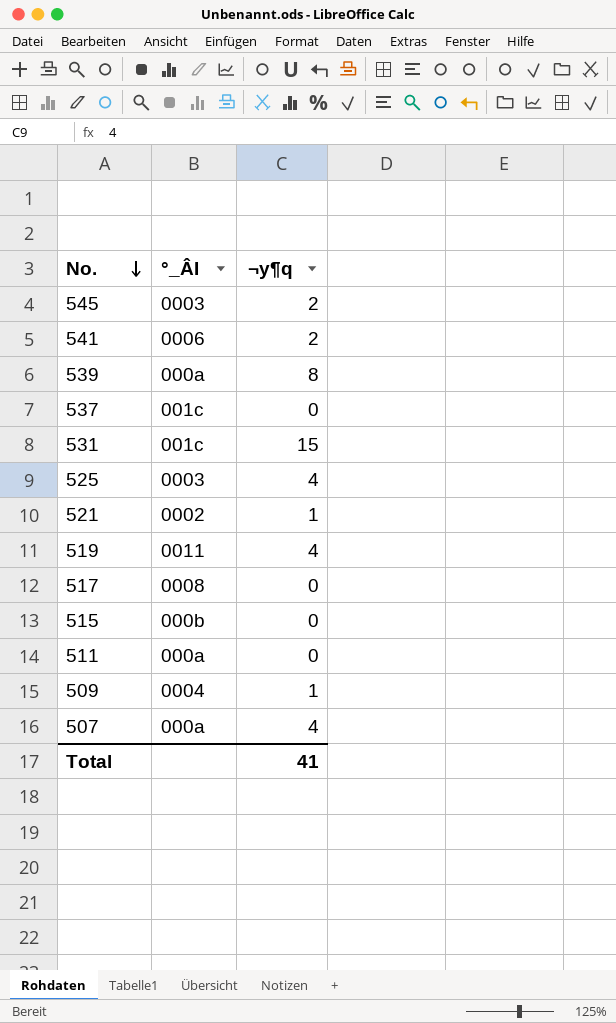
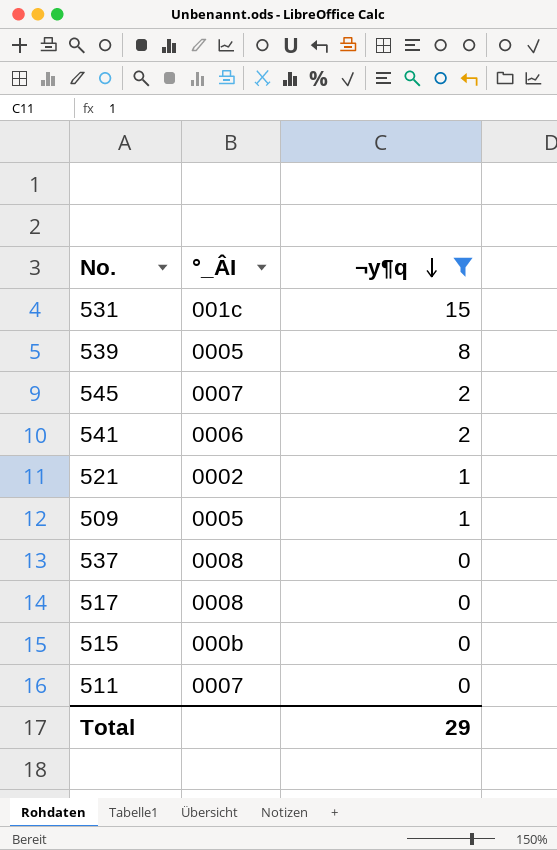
filter: none -> ¬y¶q != 4
row order: No. descending -> ¬y¶q descending
539 | °_ÂI: 000a -> 0005
545 | °_ÂI: 0003 -> 0007
509 | °_ÂI: 0004 -> 0005
537 | °_ÂI: 001c -> 0008
511 | °_ÂI: 000a -> 0007
Total | ¬y¶q: 41 -> 29

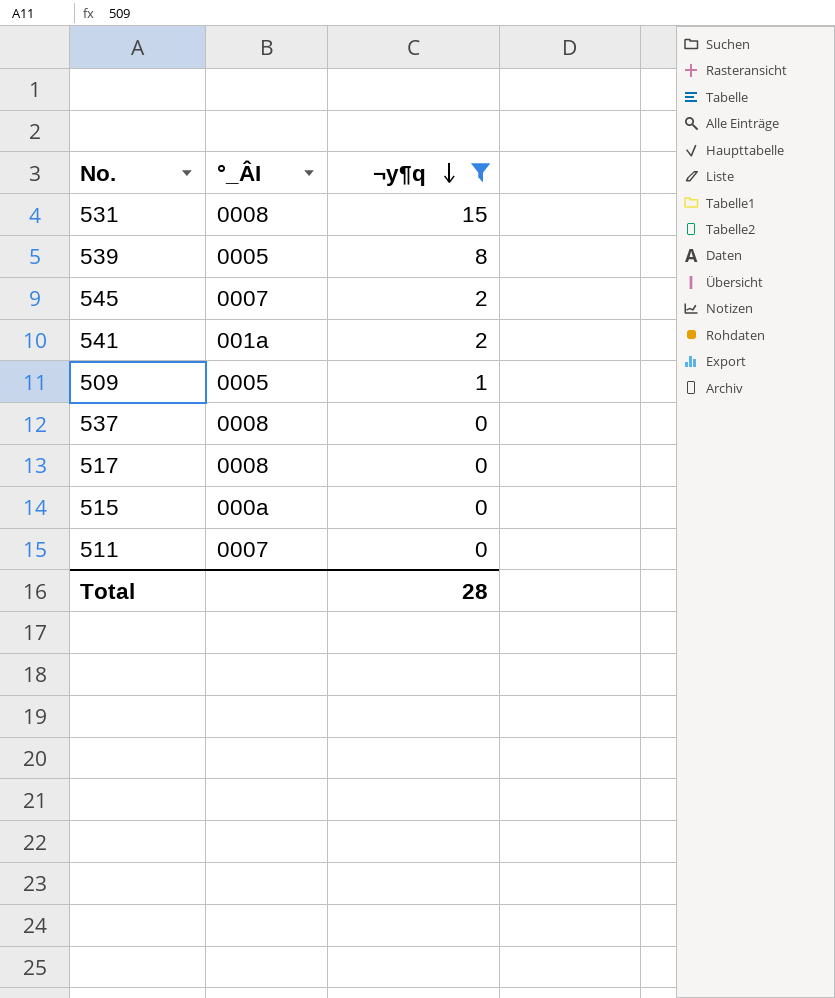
row 521: 0002 | 1 -> none
531 | °_ÂI: 001c -> 0008
541 | °_ÂI: 0006 -> 001a
515 | °_ÂI: 000b -> 000a
Total | ¬y¶q: 29 -> 28

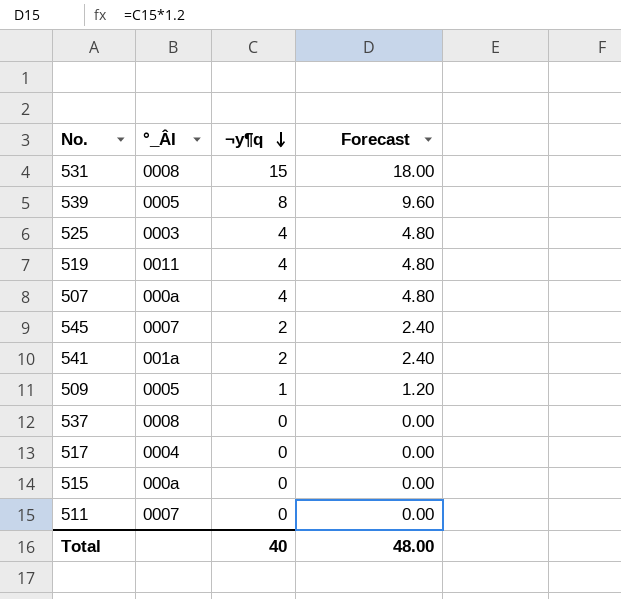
filter: ¬y¶q != 4 -> none
column Forecast | formula: none -> [¬y¶q] * 1.2
517 | °_ÂI: 0008 -> 0004
Total | ¬y¶q: 28 -> 40

